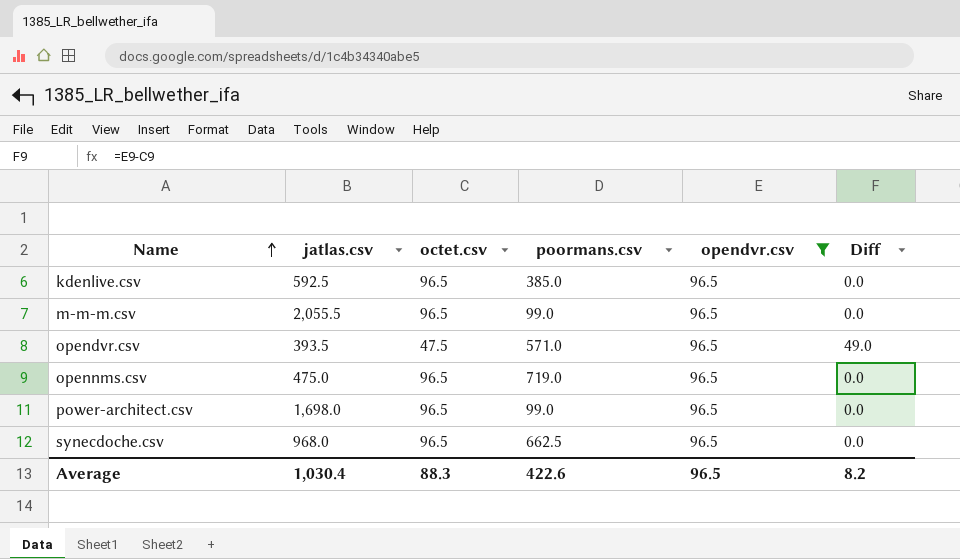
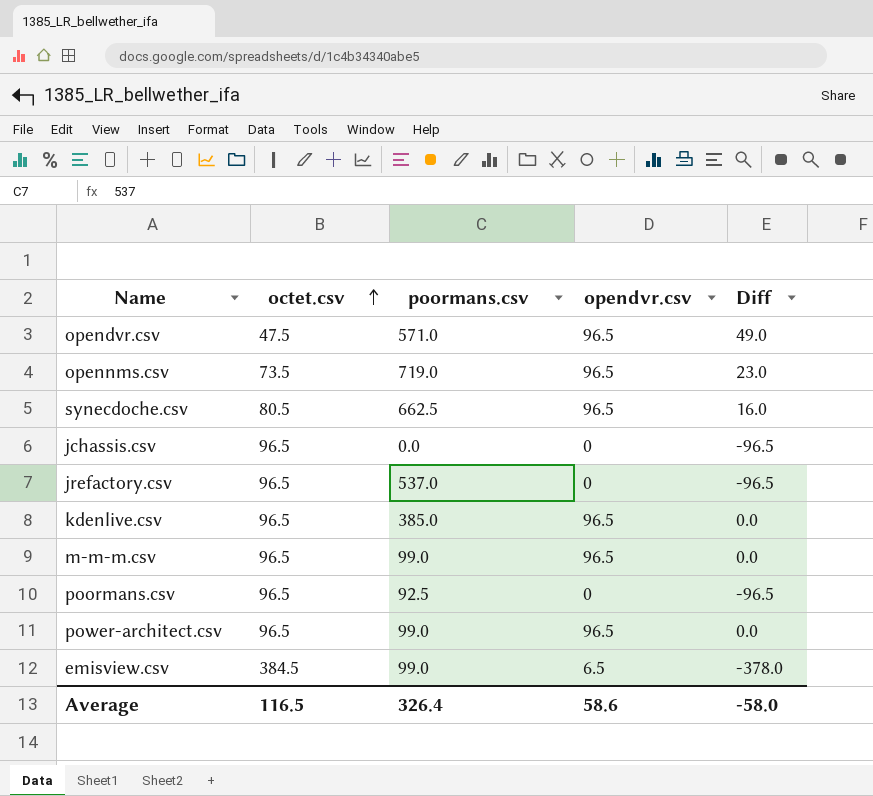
filter: opendvr.csv = 96.5 -> none
row order: Name ascending -> octet.csv ascending
column jatlas.csv | position: 2 -> none
opennms.csv | octet.csv: 96.5 -> 73.5
opennms.csv | Diff: 0.0 -> 23.0
synecdoche.csv | octet.csv: 96.5 -> 80.5
synecdoche.csv | Diff: 0.0 -> 16.0
Average | octet.csv: 88.3 -> 116.5
Average | poormans.csv: 422.6 -> 326.4
Average | opendvr.csv: 96.5 -> 58.6
Average | Diff: 8.2 -> -58.0

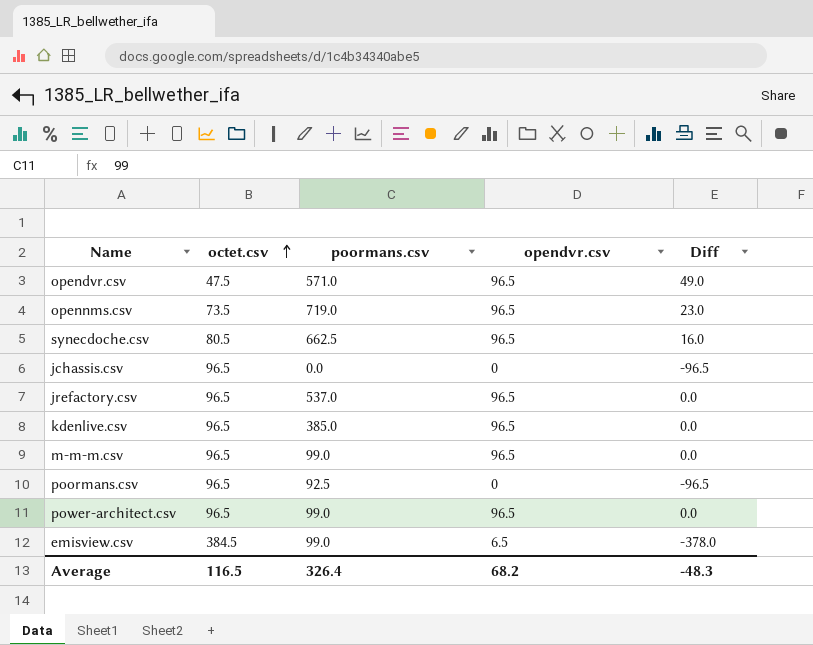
jrefactory.csv | opendvr.csv: 0 -> 96.5
jrefactory.csv | Diff: -96.5 -> 0.0
Average | opendvr.csv: 58.6 -> 68.2
Average | Diff: -58.0 -> -48.3

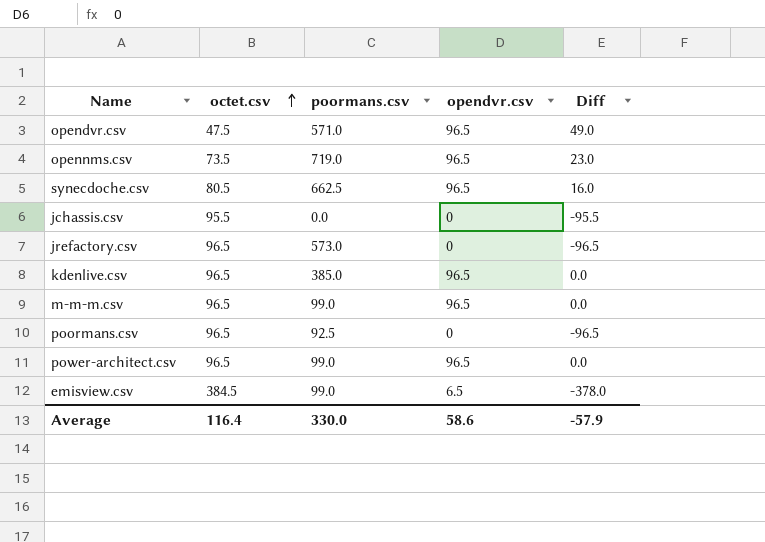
jchassis.csv | octet.csv: 96.5 -> 95.5
jchassis.csv | Diff: -96.5 -> -95.5
jrefactory.csv | poormans.csv: 537.0 -> 573.0
jrefactory.csv | opendvr.csv: 96.5 -> 0
jrefactory.csv | Diff: 0.0 -> -96.5
Average | octet.csv: 116.5 -> 116.4
Average | poormans.csv: 326.4 -> 330.0
Average | opendvr.csv: 68.2 -> 58.6
Average | Diff: -48.3 -> -57.9

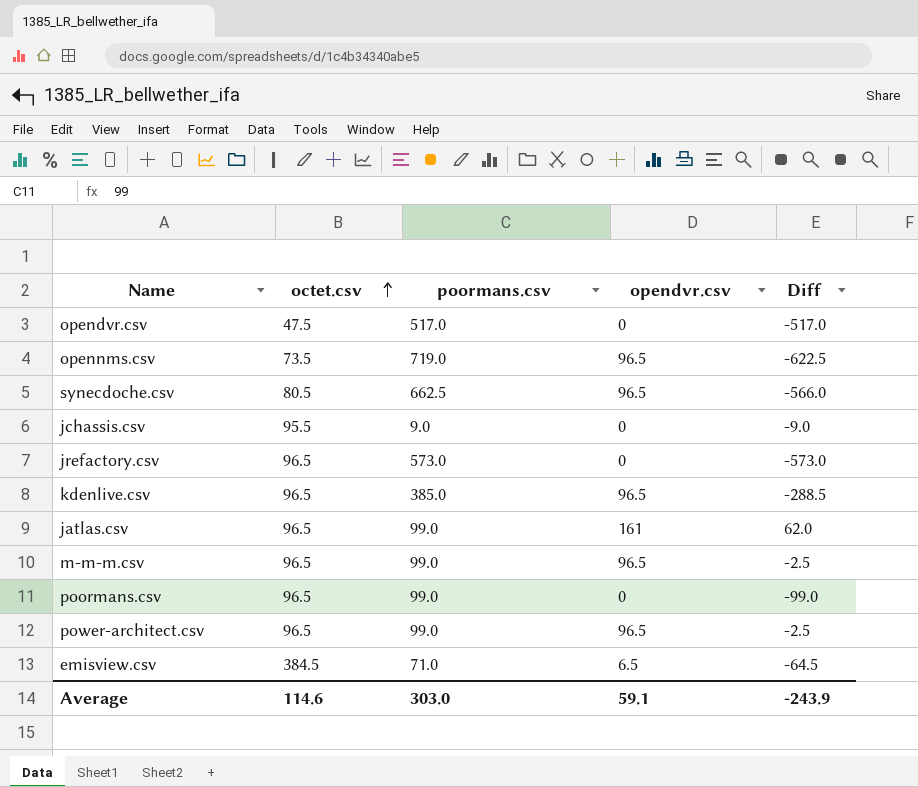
column Diff | formula: [opendvr.csv] - [octet.csv] -> [opendvr.csv] - [poormans.csv]
opendvr.csv | poormans.csv: 571.0 -> 517.0
opendvr.csv | opendvr.csv: 96.5 -> 0
jchassis.csv | poormans.csv: 0.0 -> 9.0
row jatlas.csv: none -> 96.5 | 99.0 | 161 | 62.0
poormans.csv | poormans.csv: 92.5 -> 99.0
emisview.csv | poormans.csv: 99.0 -> 71.0
Average | octet.csv: 116.4 -> 114.6
Average | poormans.csv: 330.0 -> 303.0
Average | opendvr.csv: 58.6 -> 59.1
Average | Diff: -57.9 -> -243.9

